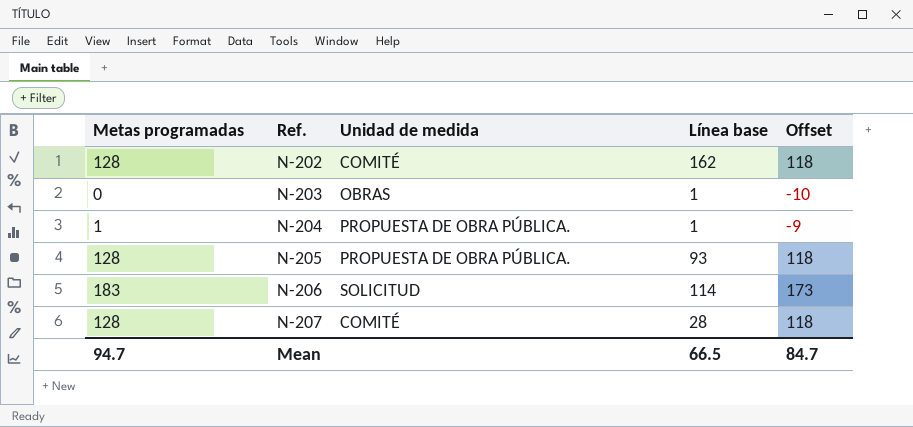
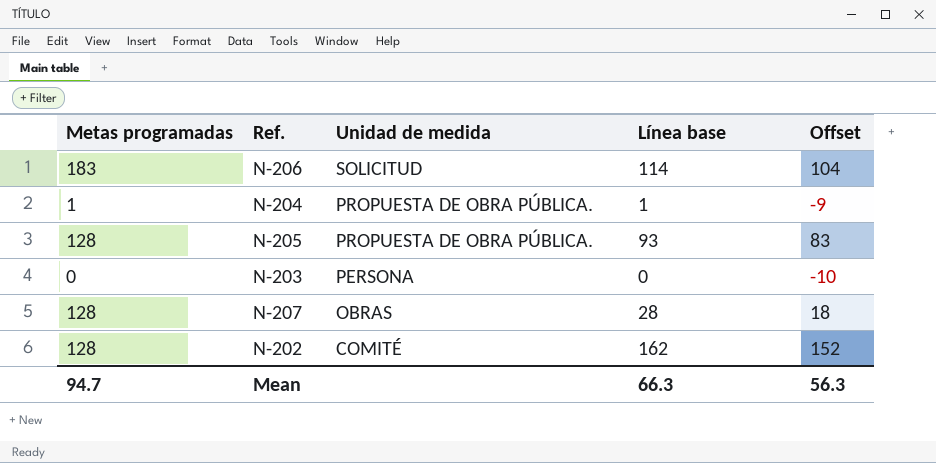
row order: Ref. ascending -> Unidad de medida descending
column Offset | formula: [Metas programadas] - 10 -> [Línea base] - 10
N-203 | Unidad de medida: OBRAS -> PERSONA
N-203 | Línea base: 1 -> 0
N-207 | Unidad de medida: COMITÉ -> OBRAS
Mean | Línea base: 66.5 -> 66.3
Mean | Offset: 84.7 -> 56.3

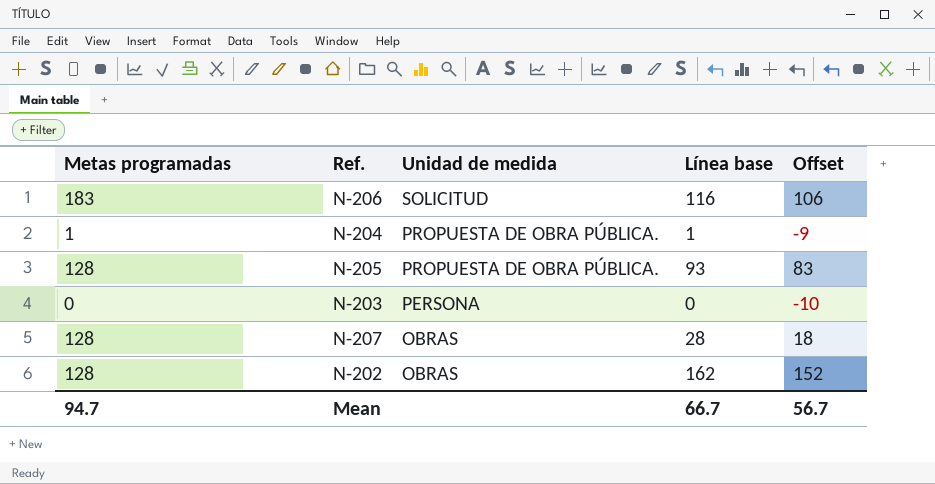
N-206 | Línea base: 114 -> 116
N-206 | Offset: 104 -> 106
N-202 | Unidad de medida: COMITÉ -> OBRAS
Mean | Línea base: 66.3 -> 66.7
Mean | Offset: 56.3 -> 56.7

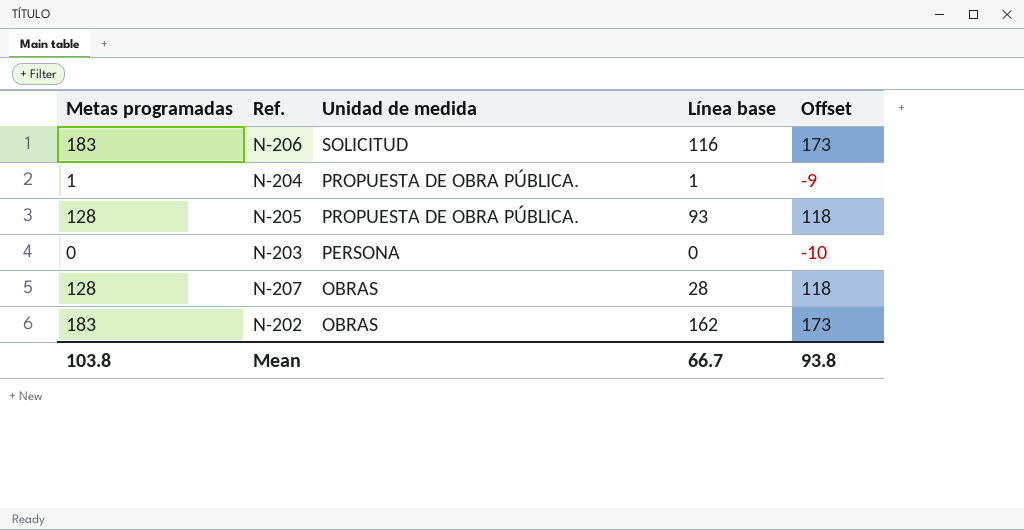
column Offset | formula: [Línea base] - 10 -> [Metas programadas] - 10
N-202 | Metas programadas: 128 -> 183
Mean | Metas programadas: 94.7 -> 103.8
Mean | Offset: 56.7 -> 93.8

